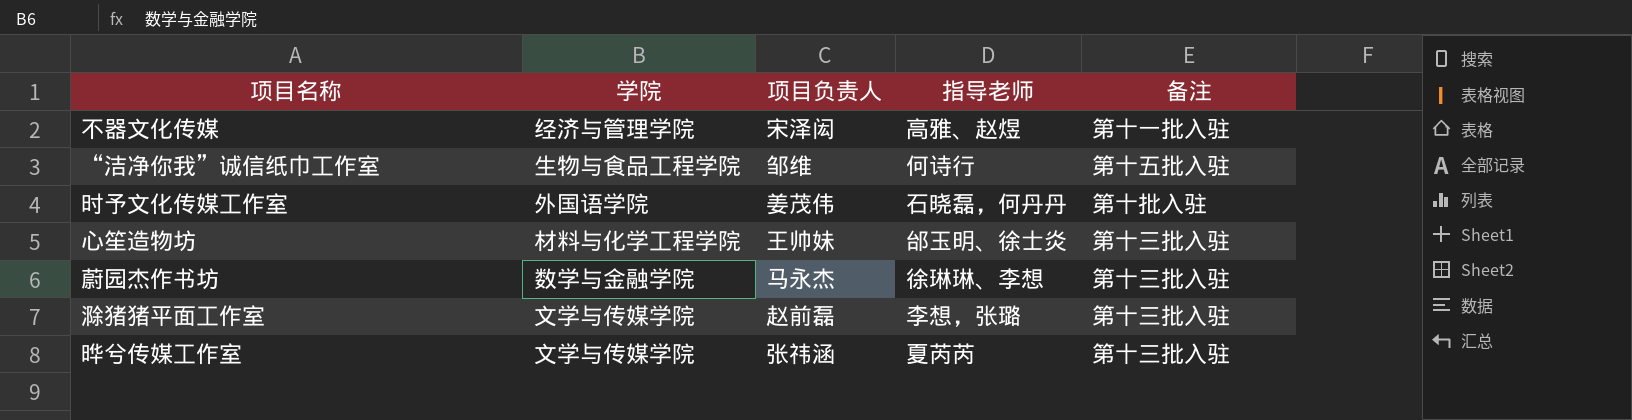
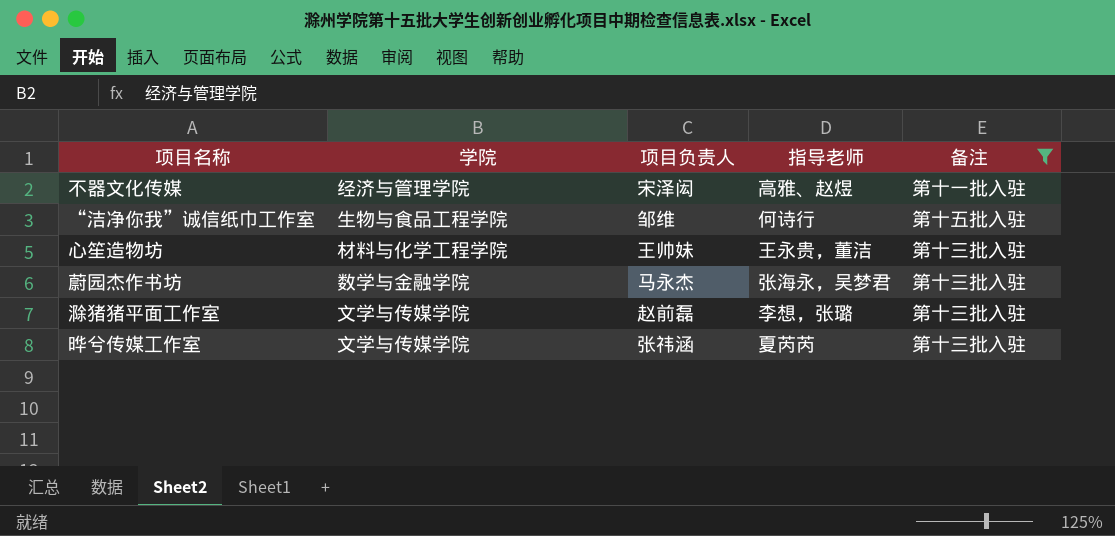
filter: none -> 备注 != 第十批入驻
心笙造物坊 | 指导老师: 邰玉明、徐士炎 -> 王永贵，董洁
蔚园杰作书坊 | 指导老师: 徐琳琳、李想 -> 张海永，吴梦君

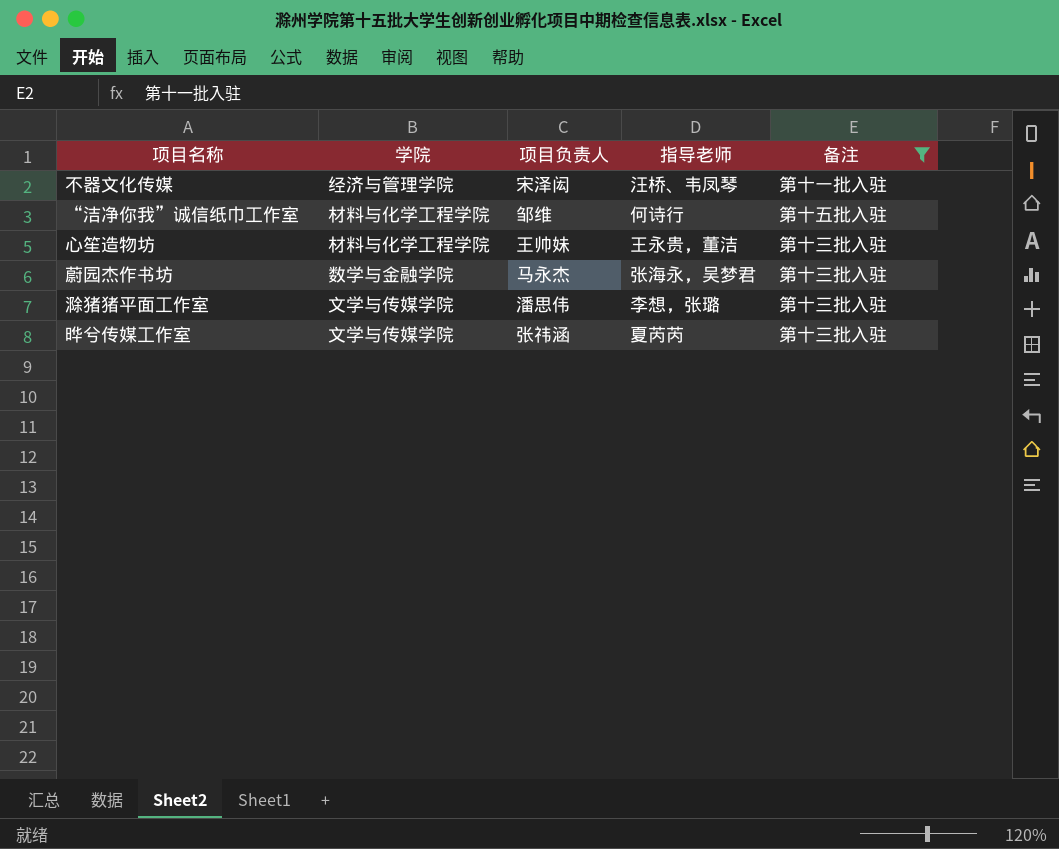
不器文化传媒 | 指导老师: 高雅、赵煜 -> 汪桥、韦凤琴
“洁净你我”诚信纸巾工作室 | 学院: 生物与食品工程学院 -> 材料与化学工程学院
滁猪猪平面工作室 | 项目负责人: 赵前磊 -> 潘思伟

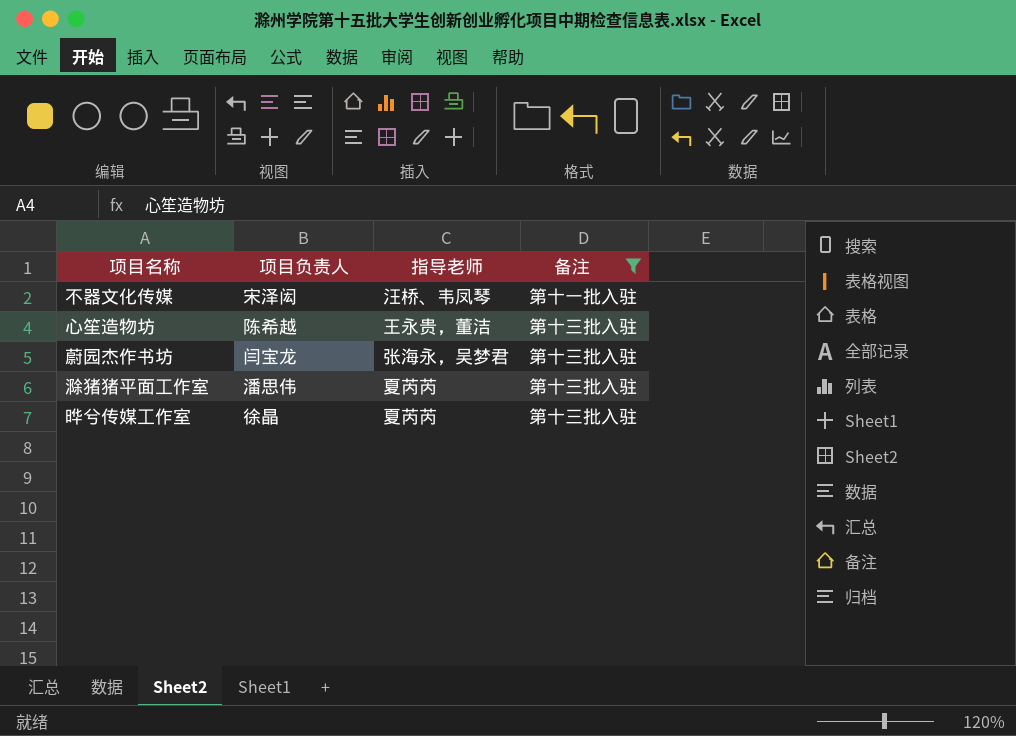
column 学院 | position: 2 -> none
row “洁净你我”诚信纸巾工作室: 材料与化学工程学院 | 邹维 | 何诗行 | 第十五批入驻 -> none
心笙造物坊 | 项目负责人: 王帅妹 -> 陈希越
蔚园杰作书坊 | 项目负责人: 马永杰 -> 闫宝龙
滁猪猪平面工作室 | 指导老师: 李想，张璐 -> 夏芮芮
晔兮传媒工作室 | 项目负责人: 张祎涵 -> 徐晶

